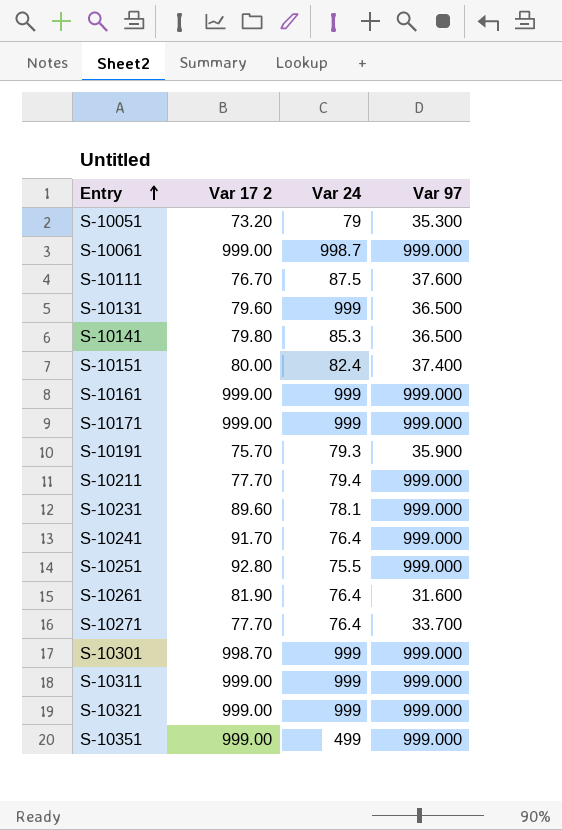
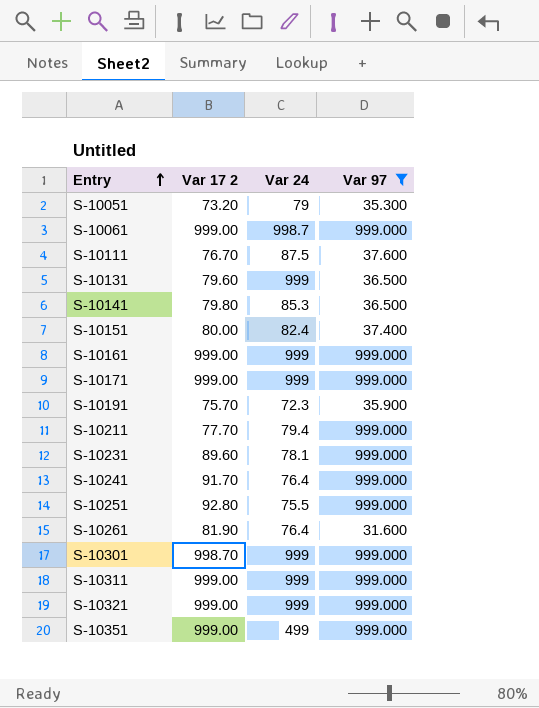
filter: none -> Var 97 != 33.700
S-10191 | Var 24: 79.3 -> 72.3

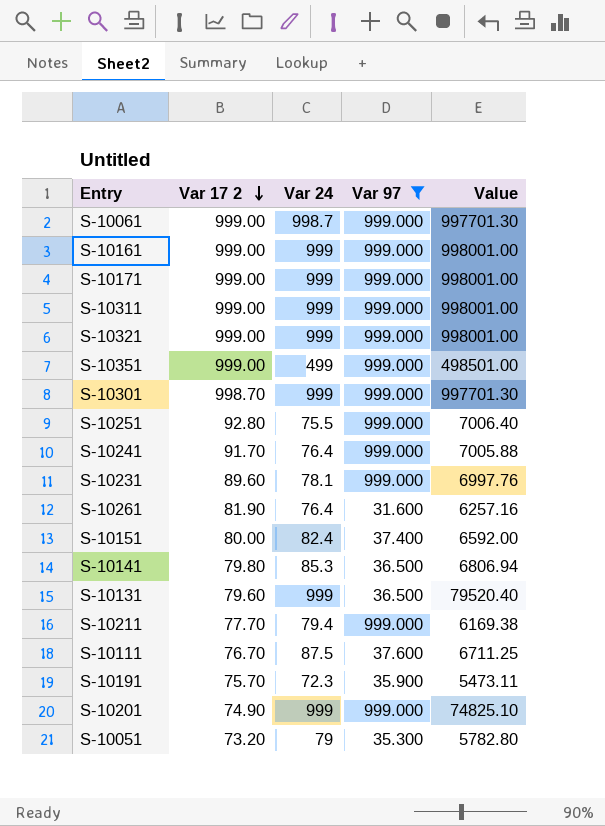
row order: Entry ascending -> Var 17 2 descending
column Value | formula: none -> [Var 17 2] * [Var 24]
row S-10201: none -> 74.90 | 999 | 999.000 | 74825.10

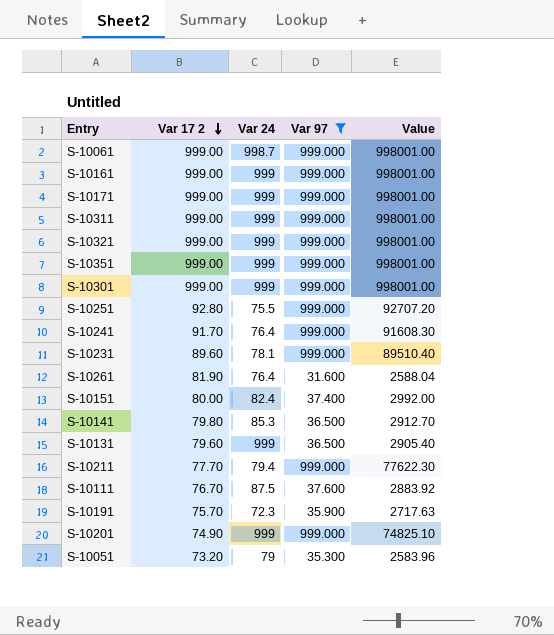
column Value | formula: [Var 17 2] * [Var 24] -> [Var 17 2] * [Var 97]
S-10351 | Var 24: 499 -> 999
S-10301 | Var 17 2: 998.70 -> 999.00

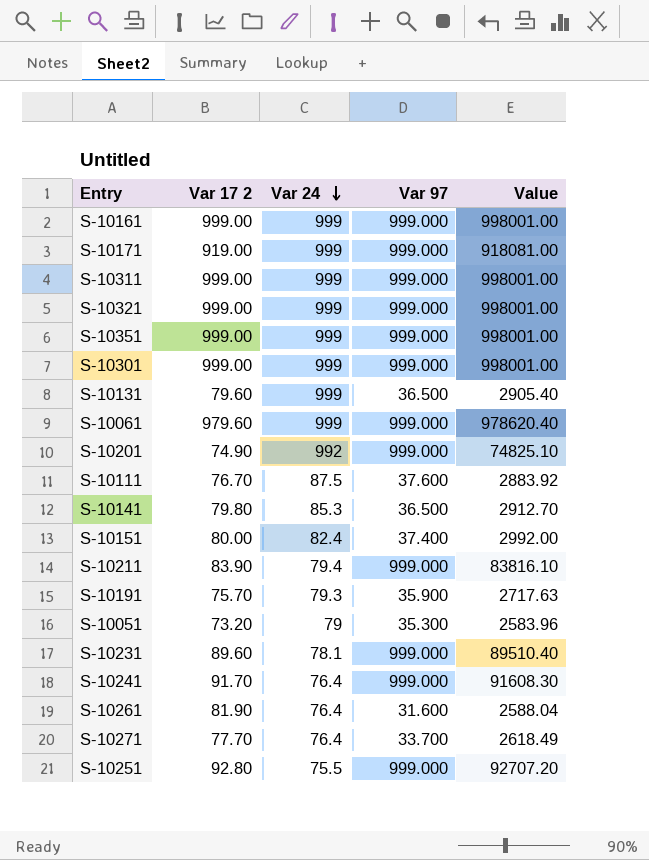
filter: Var 97 != 33.700 -> none
row order: Var 17 2 descending -> Var 24 descending
S-10171 | Var 17 2: 999.00 -> 919.00
S-10171 | Value: 998001.00 -> 918081.00
S-10061 | Var 17 2: 999.00 -> 979.60
S-10061 | Var 24: 998.7 -> 999
S-10061 | Value: 998001.00 -> 978620.40
S-10201 | Var 24: 999 -> 992
S-10211 | Var 17 2: 77.70 -> 83.90
S-10211 | Value: 77622.30 -> 83816.10
S-10191 | Var 24: 72.3 -> 79.3

